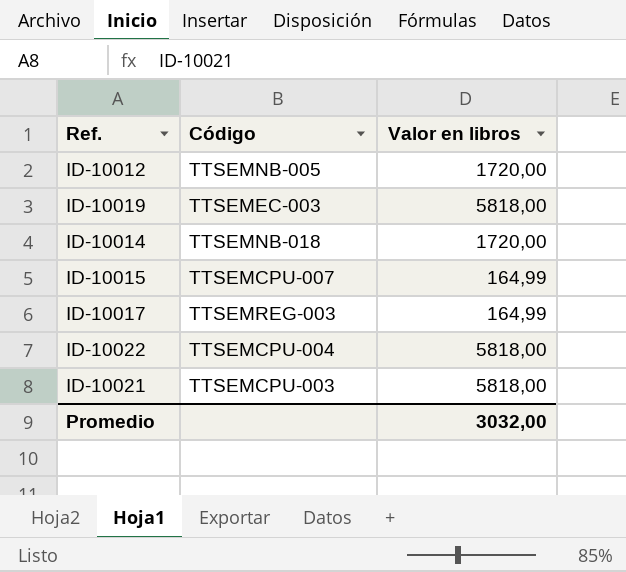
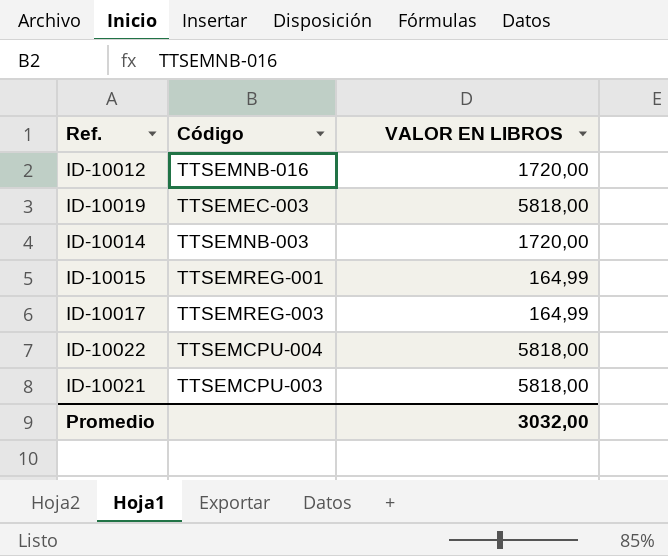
column name: Valor en libros -> VALOR EN LIBROS
ID-10012 | Código: TTSEMNB-005 -> TTSEMNB-016
ID-10014 | Código: TTSEMNB-018 -> TTSEMNB-003
ID-10015 | Código: TTSEMCPU-007 -> TTSEMREG-001

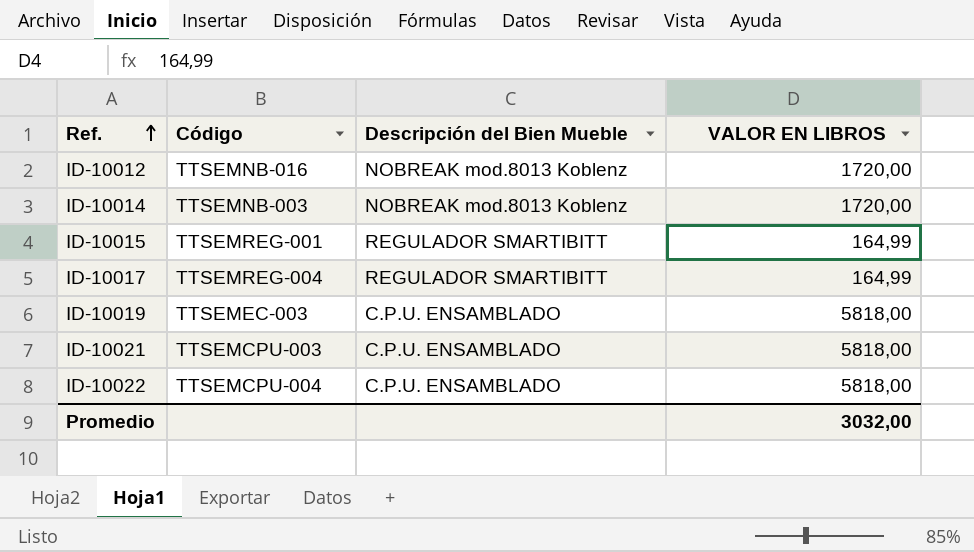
row order: none -> Ref. ascending
column Descripción del Bien Mueble | position: none -> 3
ID-10017 | Código: TTSEMREG-003 -> TTSEMREG-004

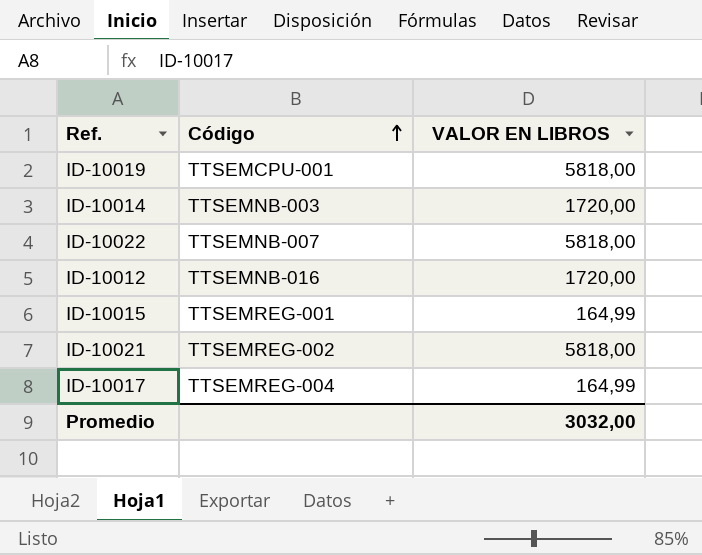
row order: Ref. ascending -> Código ascending
column Descripción del Bien Mueble | position: 3 -> none
ID-10019 | Código: TTSEMEC-003 -> TTSEMCPU-001
ID-10022 | Código: TTSEMCPU-004 -> TTSEMNB-007
ID-10021 | Código: TTSEMCPU-003 -> TTSEMREG-002

